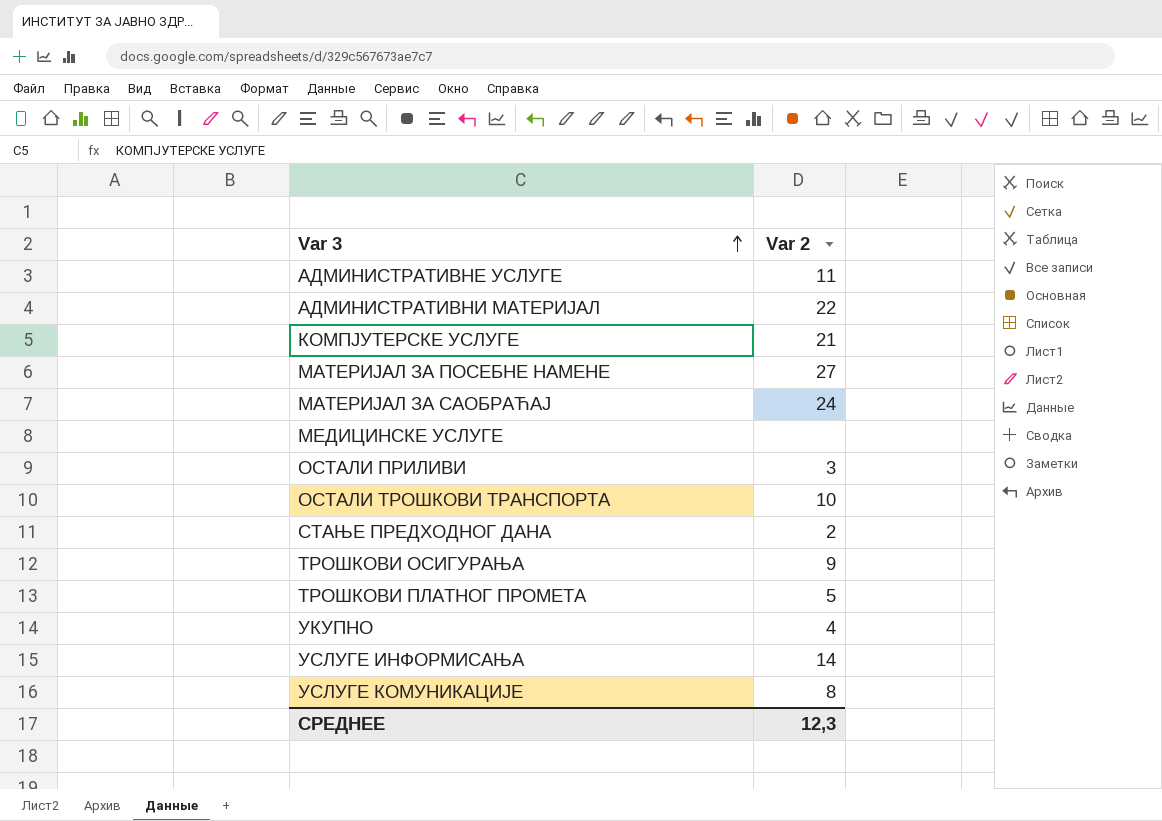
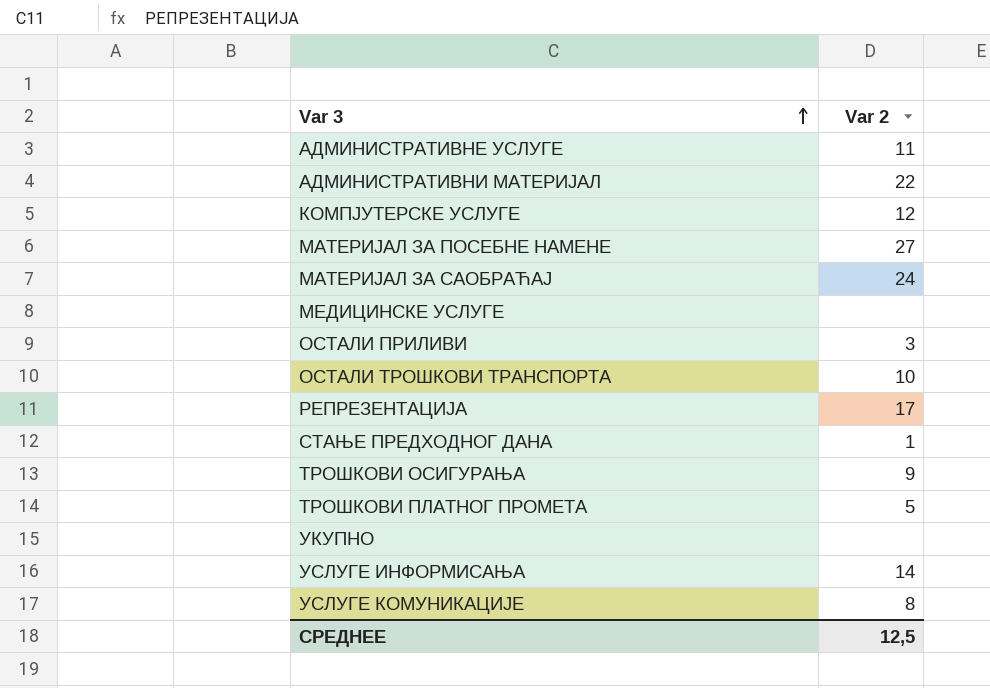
КОМПЈУТЕРСКЕ УСЛУГЕ | Var 2: 21 -> 12
row РЕПРЕЗЕНТАЦИЈА: none -> 17
СТАЊЕ ПРЕДХОДНОГ ДАНА | Var 2: 2 -> 1
УКУПНО | Var 2: 4 -> none
СРЕДНЕЕ | Var 2: 12,3 -> 12,5

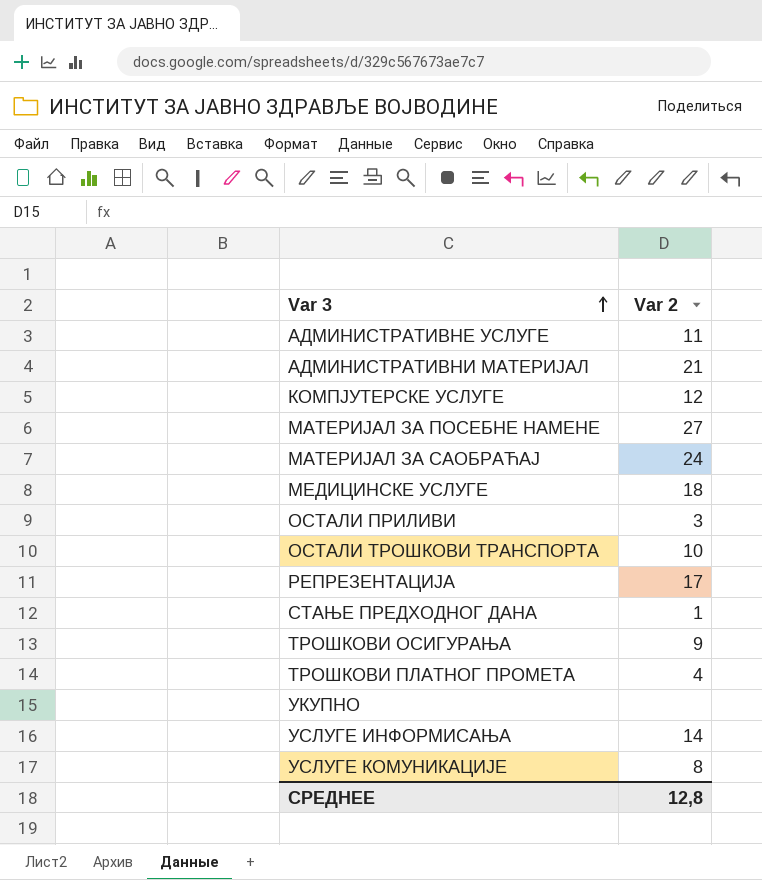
АДМИНИСТРАТИВНИ МАТЕРИЈАЛ | Var 2: 22 -> 21
МЕДИЦИНСКЕ УСЛУГЕ | Var 2: none -> 18
ТРОШКОВИ ПЛАТНОГ ПРОМЕТА | Var 2: 5 -> 4
СРЕДНЕЕ | Var 2: 12,5 -> 12,8

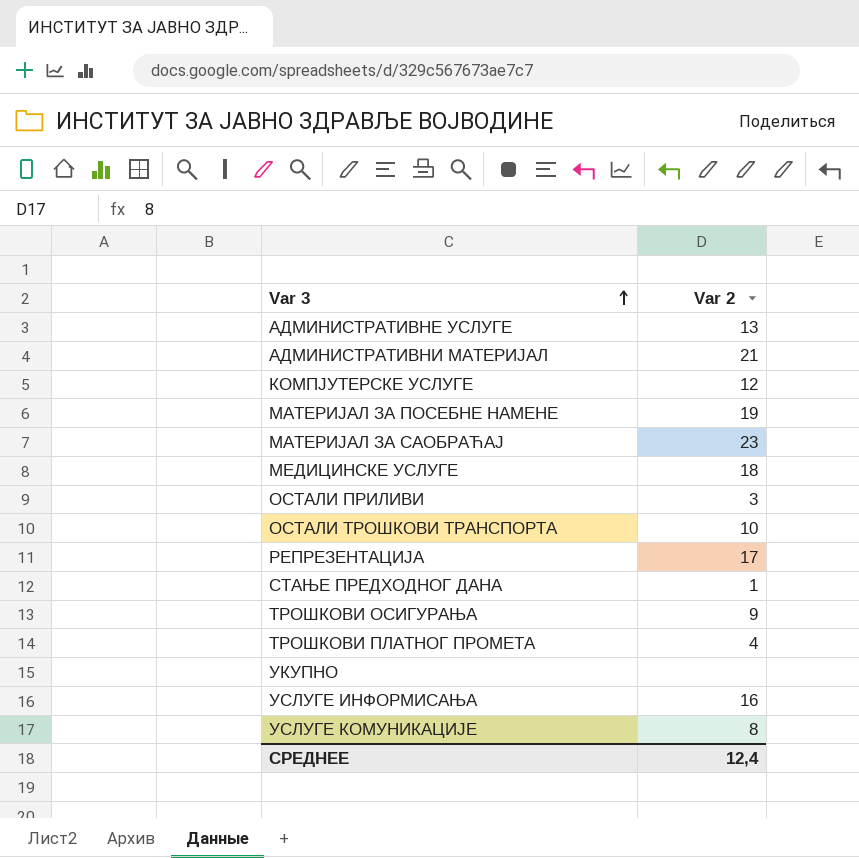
АДМИНИСТРАТИВНЕ УСЛУГЕ | Var 2: 11 -> 13
МАТЕРИЈАЛ ЗА ПОСЕБНЕ НАМЕНЕ | Var 2: 27 -> 19
МАТЕРИЈАЛ ЗА САОБРАЋАЈ | Var 2: 24 -> 23
УСЛУГЕ ИНФОРМИСАЊА | Var 2: 14 -> 16
СРЕДНЕЕ | Var 2: 12,8 -> 12,4

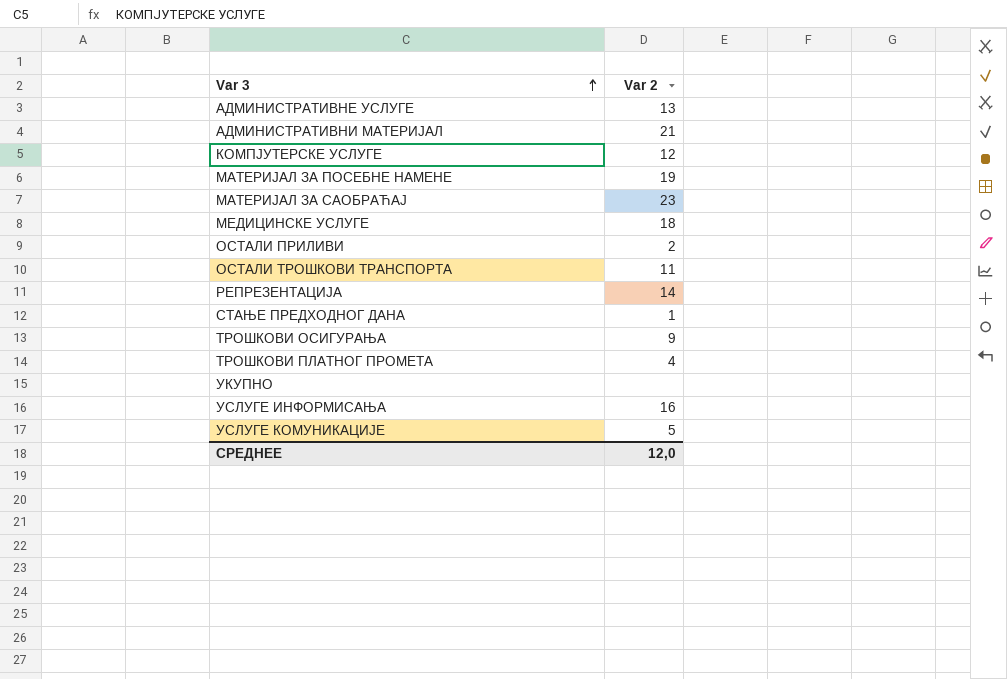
ОСТАЛИ ПРИЛИВИ | Var 2: 3 -> 2
ОСТАЛИ ТРОШКОВИ ТРАНСПОРТА | Var 2: 10 -> 11
РЕПРЕЗЕНТАЦИЈА | Var 2: 17 -> 14
УСЛУГЕ КОМУНИКАЦИЈЕ | Var 2: 8 -> 5
СРЕДНЕЕ | Var 2: 12,4 -> 12,0

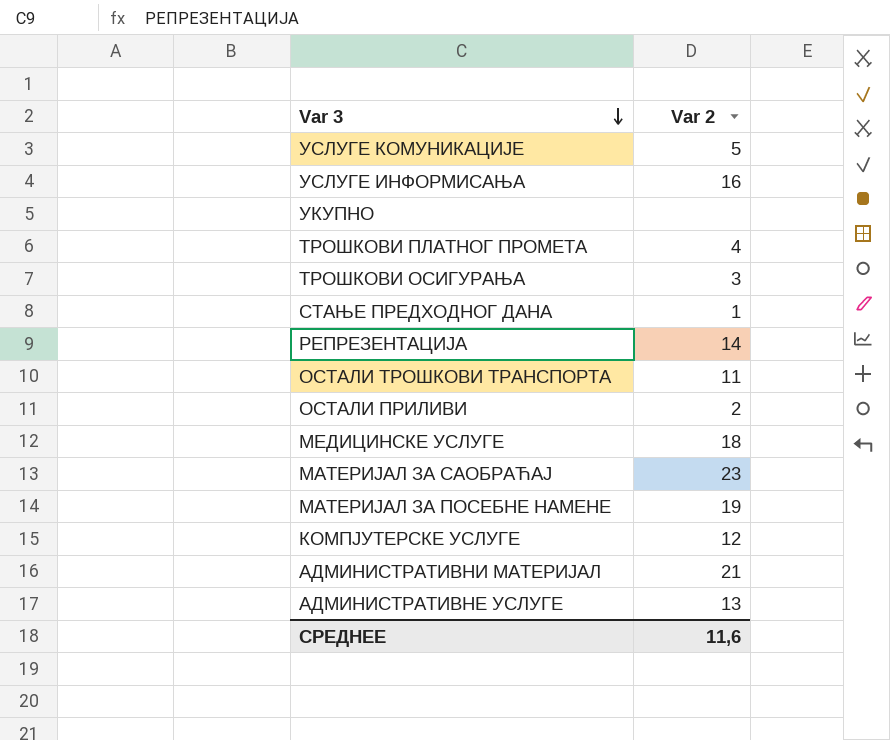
row order: Var 3 ascending -> Var 3 descending
ТРОШКОВИ ОСИГУРАЊА | Var 2: 9 -> 3
СРЕДНЕЕ | Var 2: 12,0 -> 11,6

